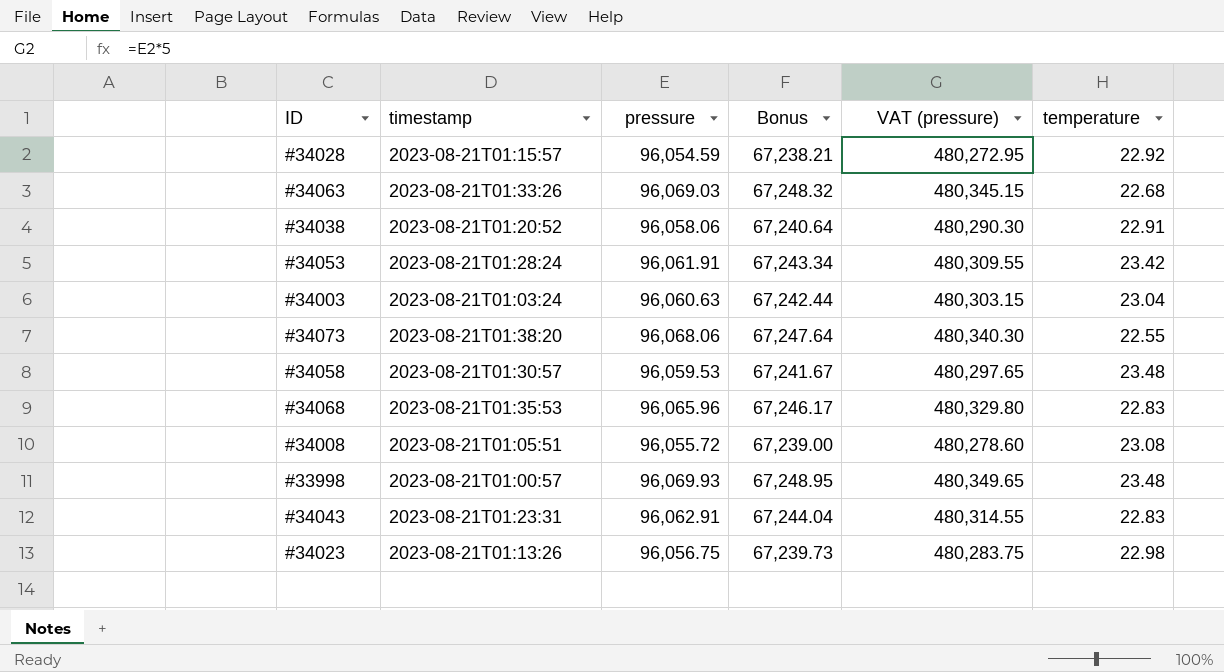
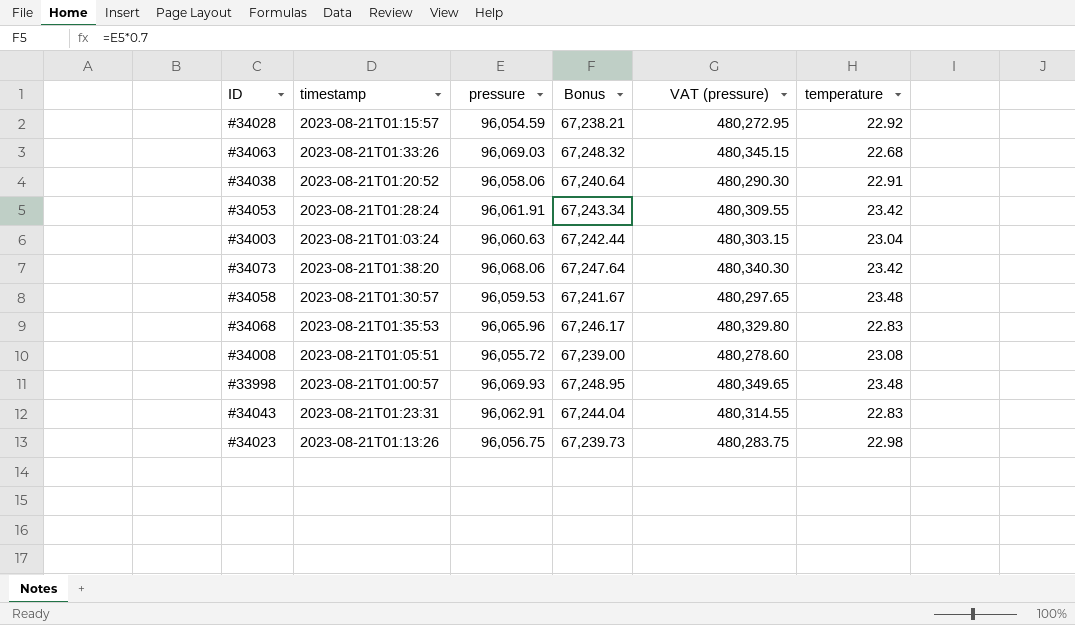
#34073 | temperature: 22.55 -> 23.42

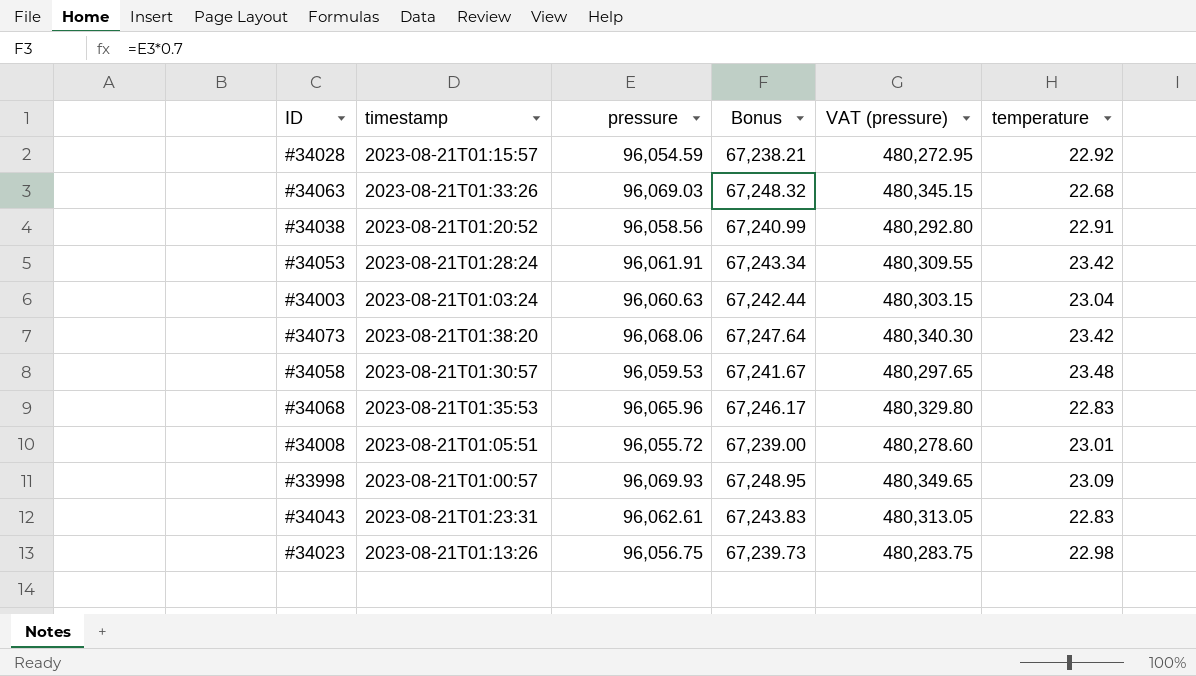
#34038 | pressure: 96,058.06 -> 96,058.56
#34038 | Bonus: 67,240.64 -> 67,240.99
#34038 | VAT (pressure): 480,290.30 -> 480,292.80
#34008 | temperature: 23.08 -> 23.01
#33998 | temperature: 23.48 -> 23.09
#34043 | pressure: 96,062.91 -> 96,062.61
#34043 | Bonus: 67,244.04 -> 67,243.83
#34043 | VAT (pressure): 480,314.55 -> 480,313.05

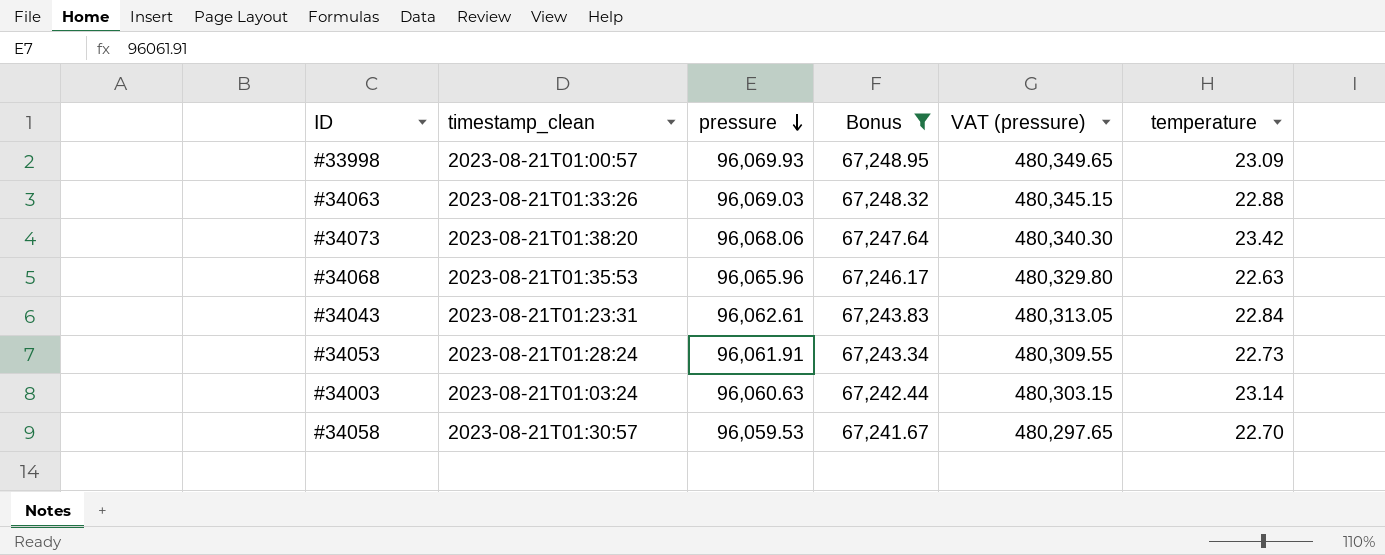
filter: none -> Bonus >= 67,241.67
row order: none -> pressure descending
column name: timestamp -> timestamp_clean
#34063 | temperature: 22.68 -> 22.88
#34068 | temperature: 22.83 -> 22.63
#34043 | temperature: 22.83 -> 22.84
#34053 | temperature: 23.42 -> 22.73
#34003 | temperature: 23.04 -> 23.14
#34058 | temperature: 23.48 -> 22.70

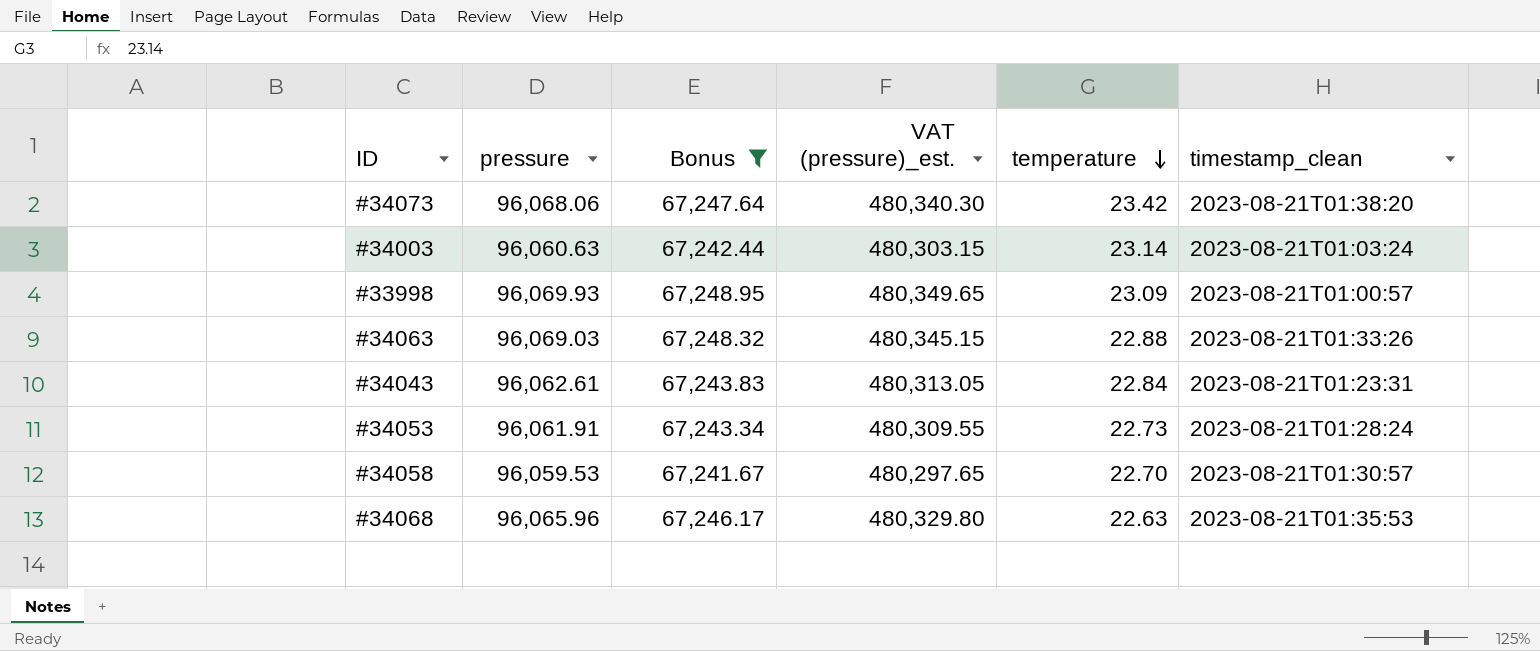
row order: pressure descending -> temperature descending
column name: VAT (pressure) -> VAT (pressure)_est.
column timestamp_clean | position: 2 -> 6

